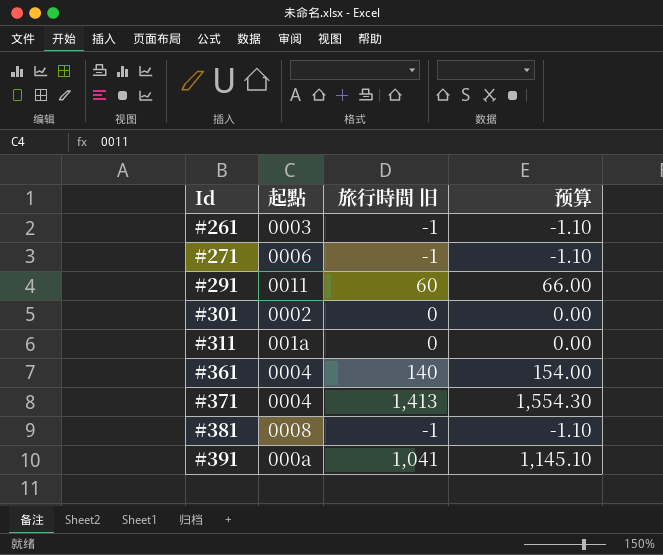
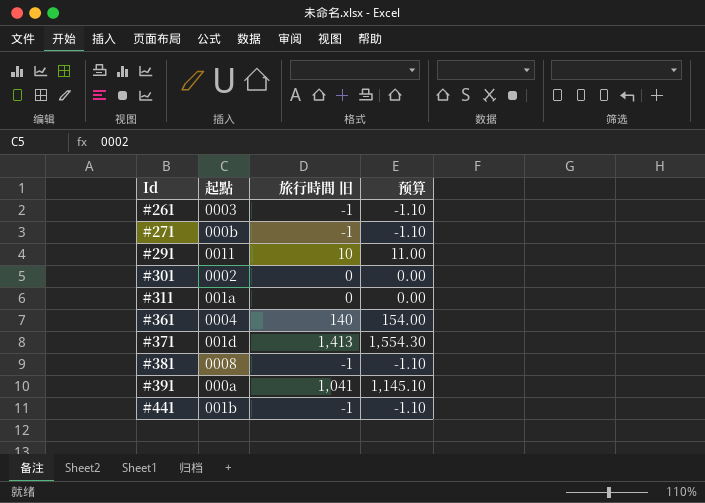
#271 | 起點: 0006 -> 000b
#291 | 旅行時間 旧: 60 -> 10
#291 | 预算: 66.00 -> 11.00
#371 | 起點: 0004 -> 001d
row #441: none -> 001b | -1 | -1.10

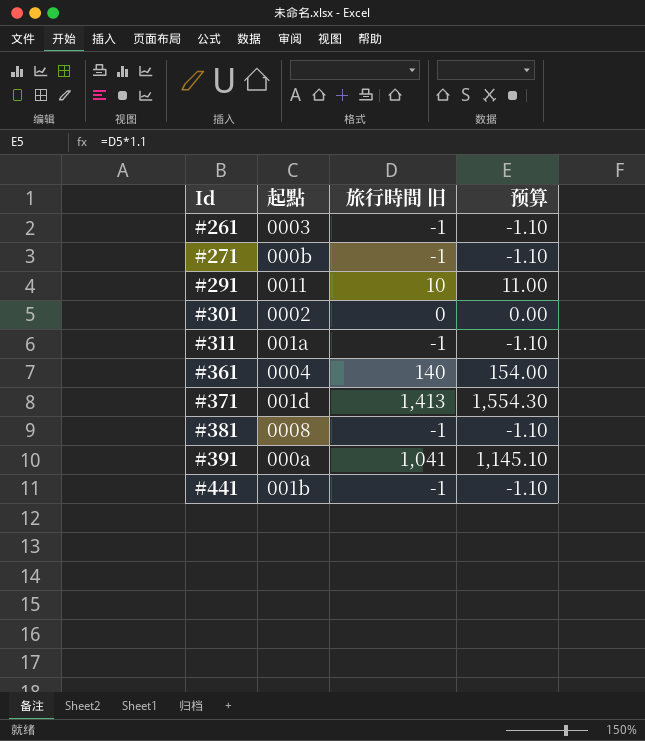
#311 | 旅行時間 旧: 0 -> -1
#311 | 预算: 0.00 -> -1.10

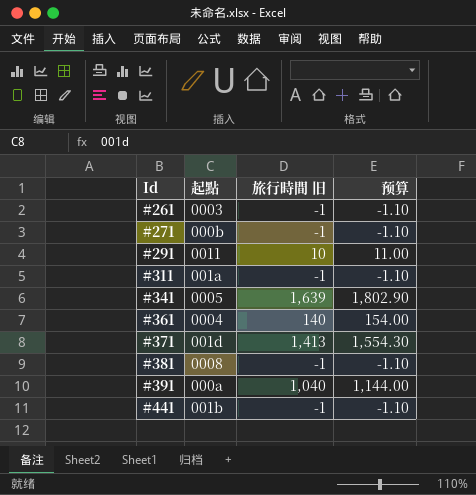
row #301: 0002 | 0 | 0.00 -> none
row #341: none -> 0005 | 1,639 | 1,802.90
#391 | 旅行時間 旧: 1,041 -> 1,040
#391 | 预算: 1,145.10 -> 1,144.00

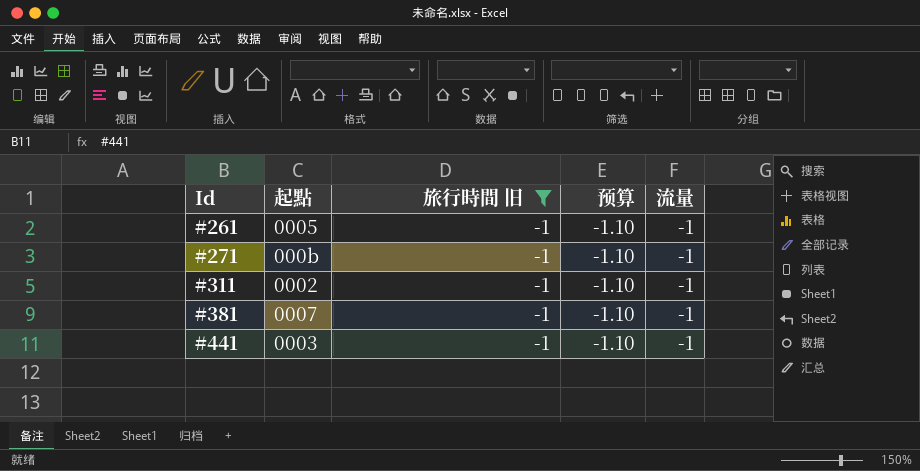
filter: none -> 旅行時間 旧 = -1
column 流量 | position: none -> 5
#261 | 起點: 0003 -> 0005
#311 | 起點: 001a -> 0002
#381 | 起點: 0008 -> 0007
#441 | 起點: 001b -> 0003

